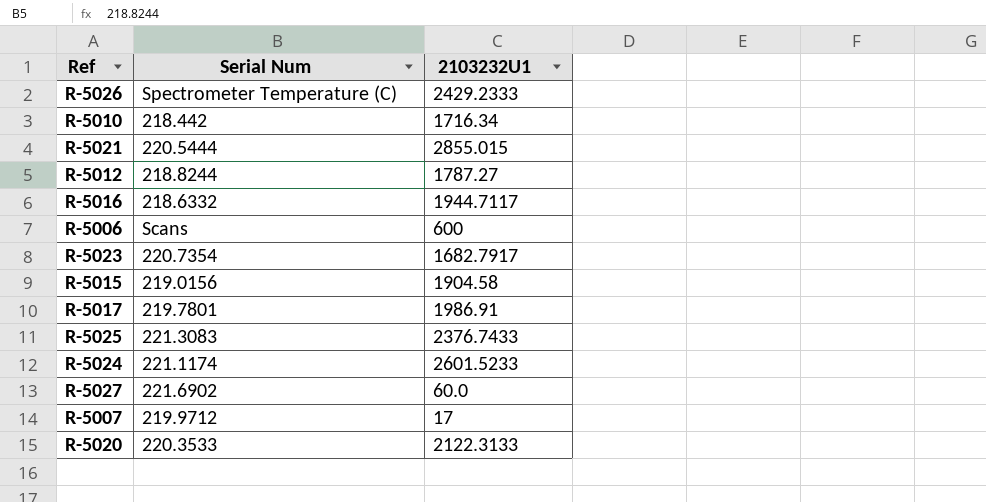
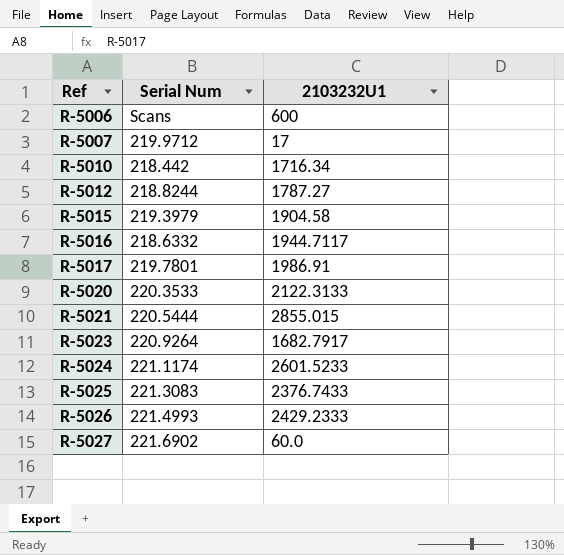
row order: none -> Ref ascending
R-5015 | Serial Num: 219.0156 -> 219.3979
R-5023 | Serial Num: 220.7354 -> 220.9264
R-5026 | Serial Num: Spectrometer Temperature (C) -> 221.4993

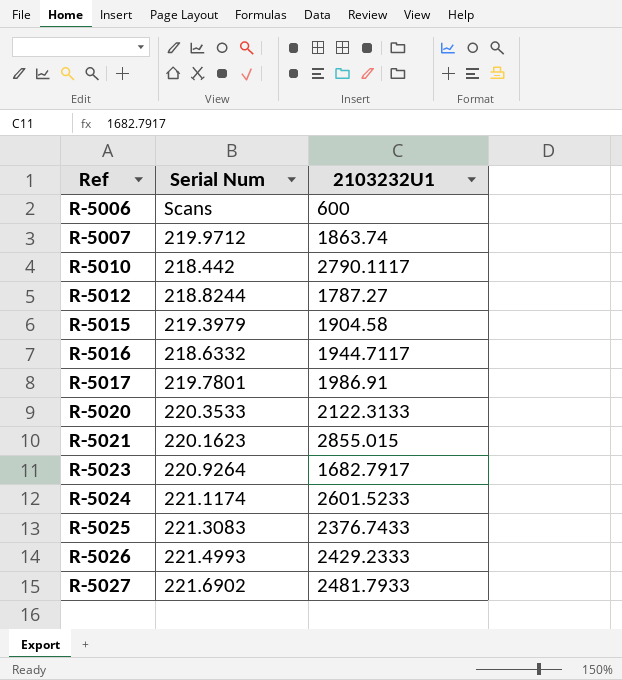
R-5007 | 2103232U1: 17 -> 1863.74
R-5010 | 2103232U1: 1716.34 -> 2790.1117
R-5021 | Serial Num: 220.5444 -> 220.1623
R-5027 | 2103232U1: 60.0 -> 2481.7933

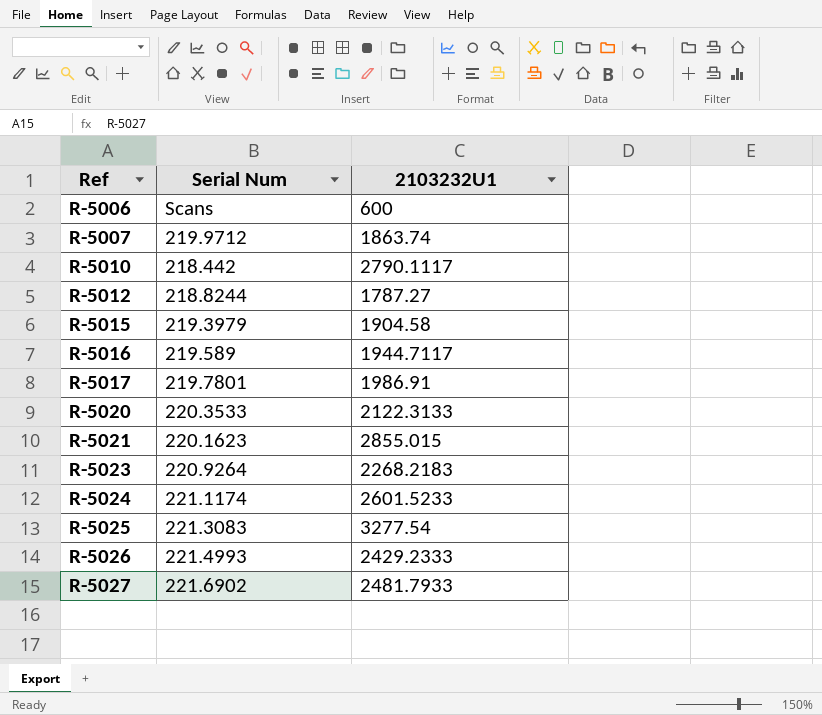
R-5016 | Serial Num: 218.6332 -> 219.589
R-5023 | 2103232U1: 1682.7917 -> 2268.2183
R-5025 | 2103232U1: 2376.7433 -> 3277.54

